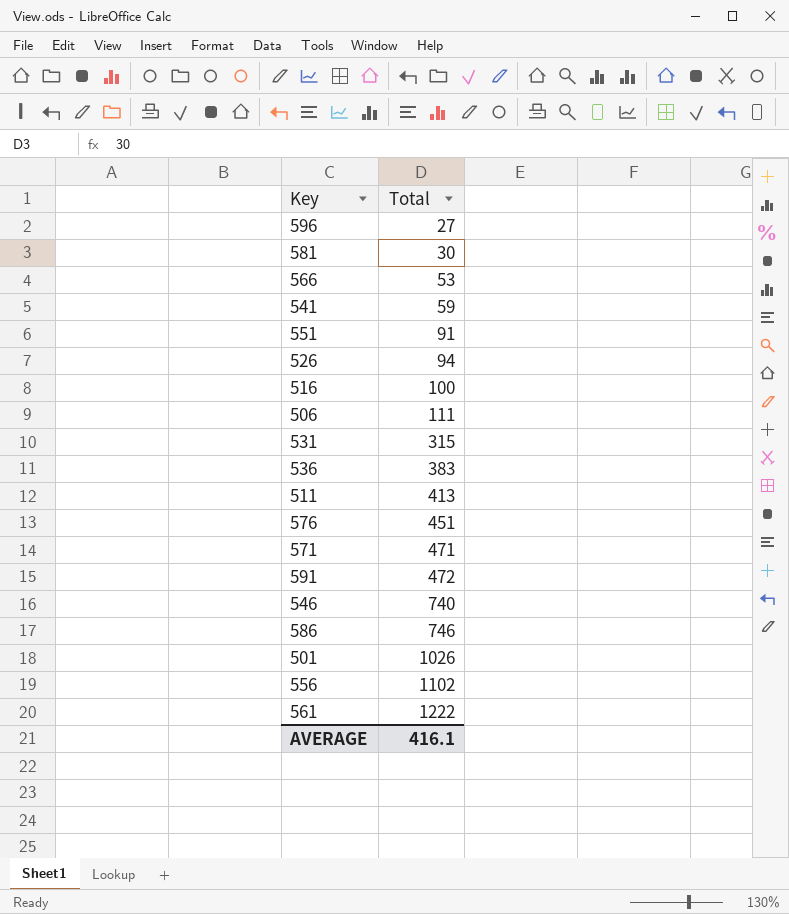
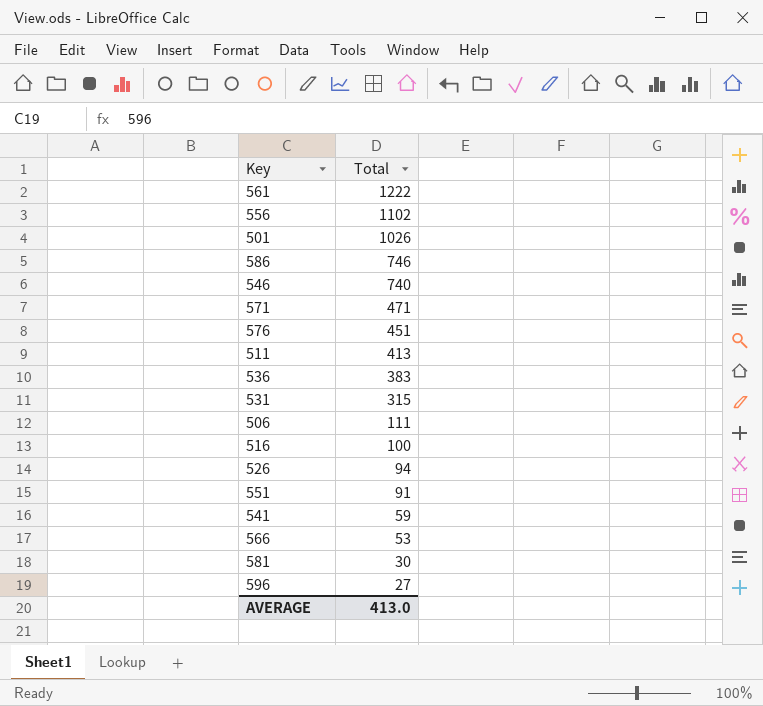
row order: Total ascending -> Total descending
row 591: 472 -> none
AVERAGE | Total: 416.1 -> 413.0

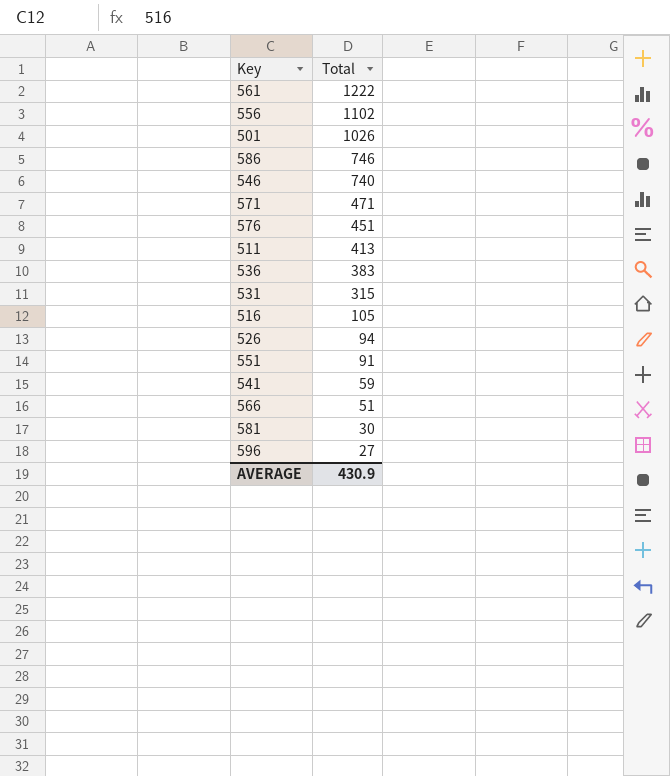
row 506: 111 -> none
516 | Total: 100 -> 105
566 | Total: 53 -> 51
AVERAGE | Total: 413.0 -> 430.9

